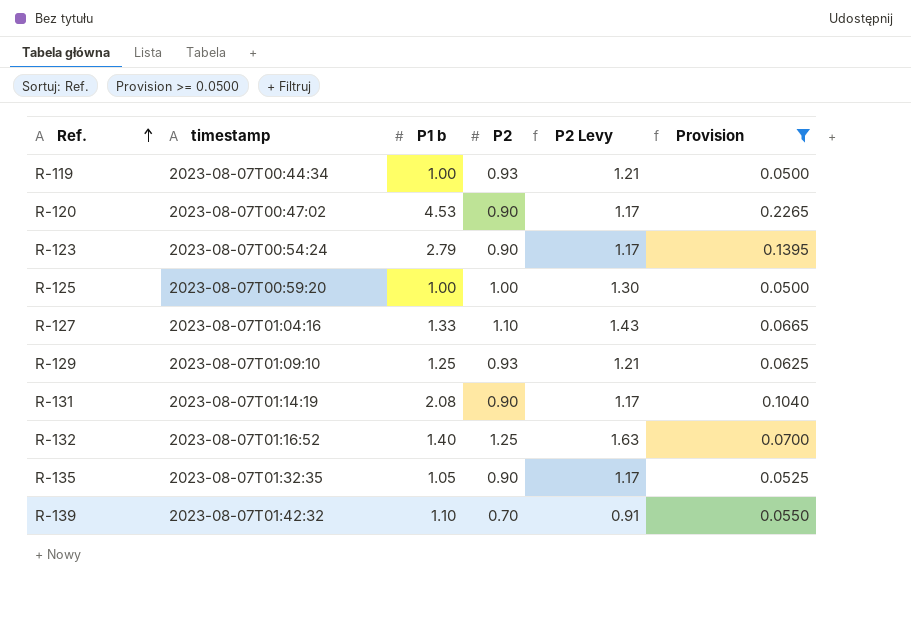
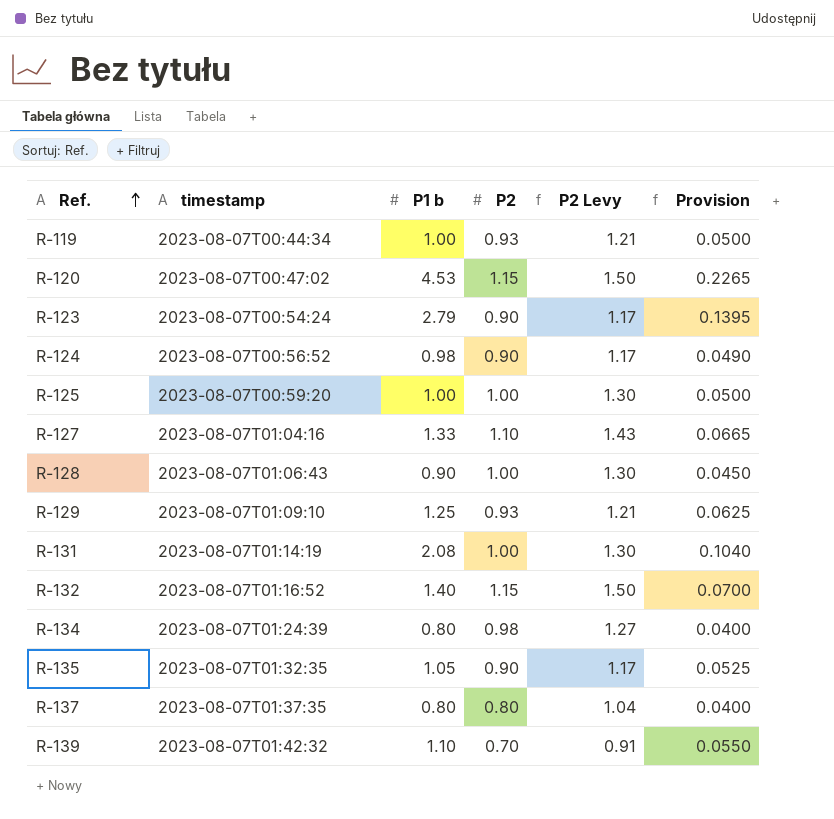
filter: Provision >= 0.0500 -> none
R-120 | P2: 0.90 -> 1.15
R-120 | P2 Levy: 1.17 -> 1.50
R-131 | P2: 0.90 -> 1.00
R-131 | P2 Levy: 1.17 -> 1.30
R-132 | P2: 1.25 -> 1.15
R-132 | P2 Levy: 1.63 -> 1.50

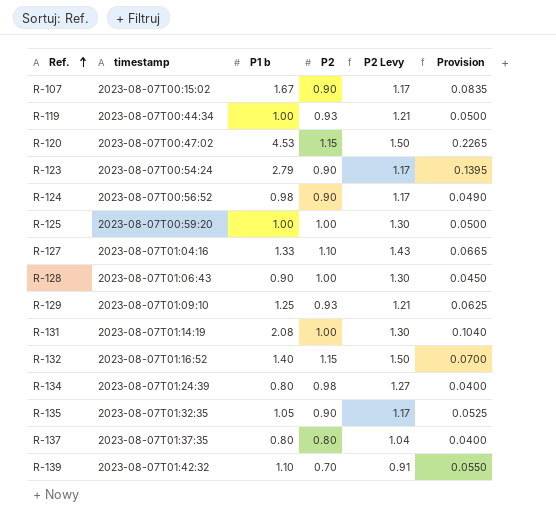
row R-107: none -> 2023-08-07T00:15:02 | 1.67 | 0.90 | 1.17 | 0.0835

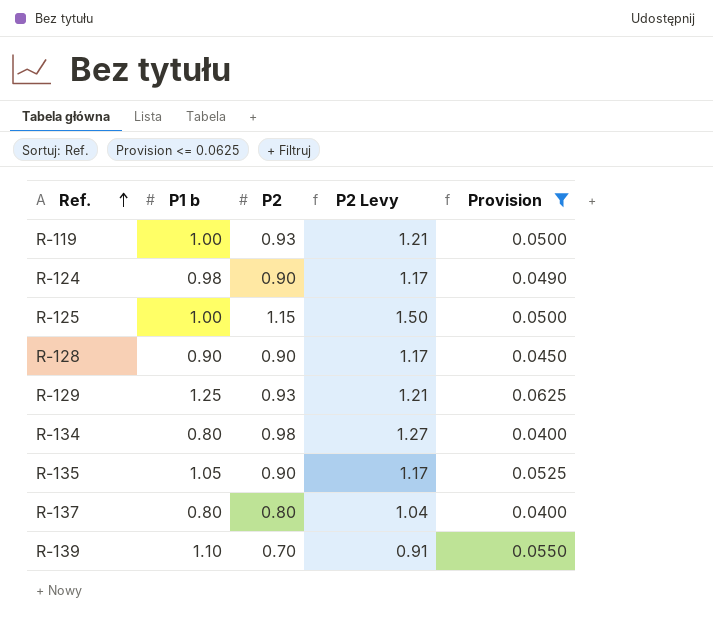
filter: none -> Provision <= 0.0625
column timestamp | position: 2 -> none
R-125 | P2: 1.00 -> 1.15
R-125 | P2 Levy: 1.30 -> 1.50
R-128 | P2: 1.00 -> 0.90
R-128 | P2 Levy: 1.30 -> 1.17

